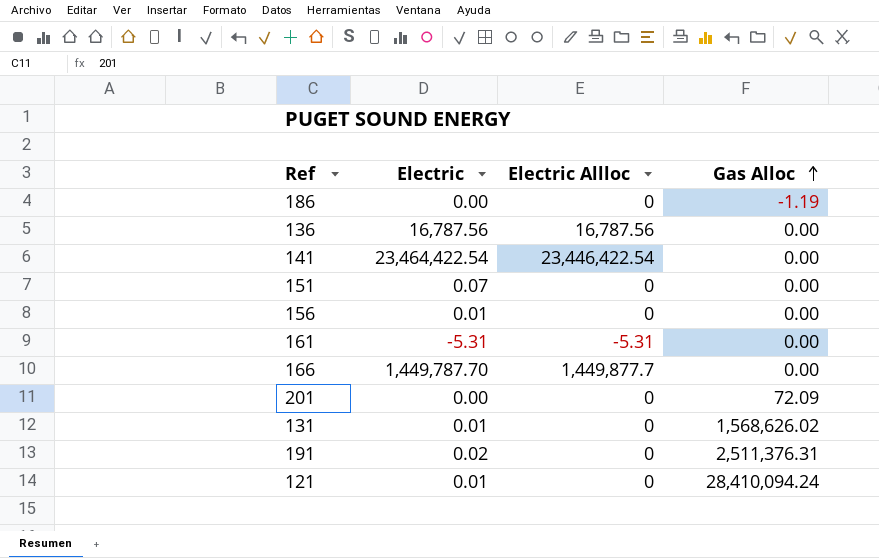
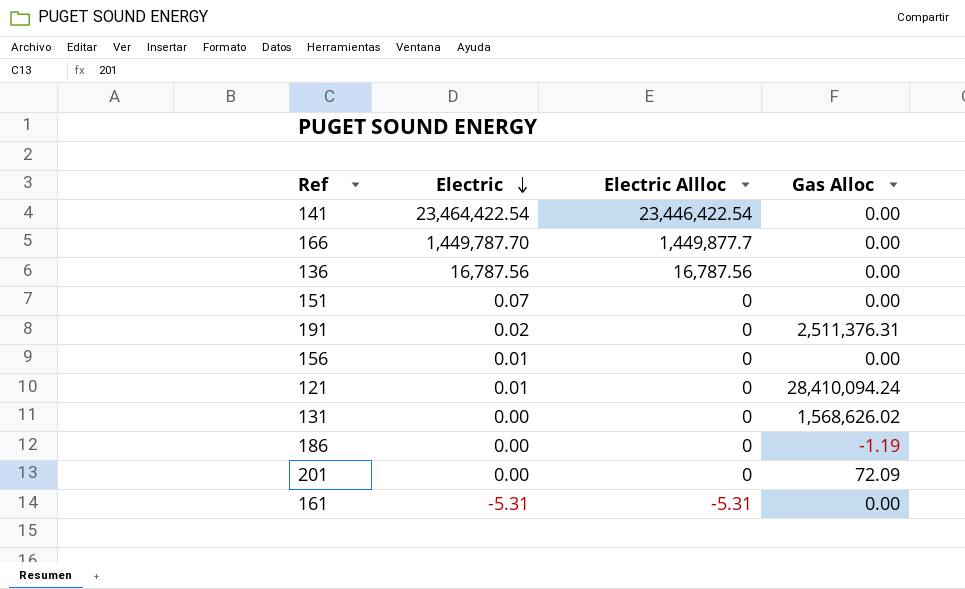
row order: Gas Alloc ascending -> Electric descending
131 | Electric: 0.01 -> 0.00

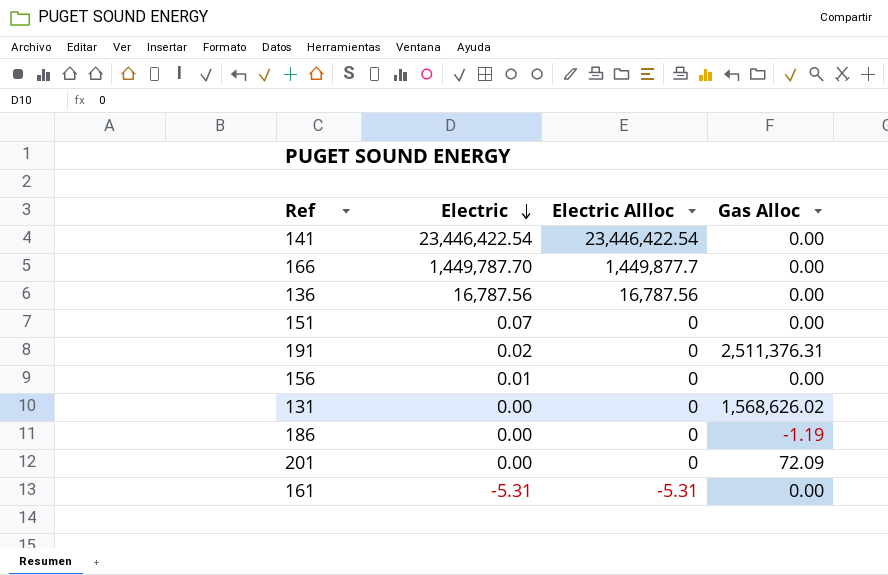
row 121: 0.01 | 0 | 28,410,094.24 -> none
141 | Electric: 23,464,422.54 -> 23,446,422.54

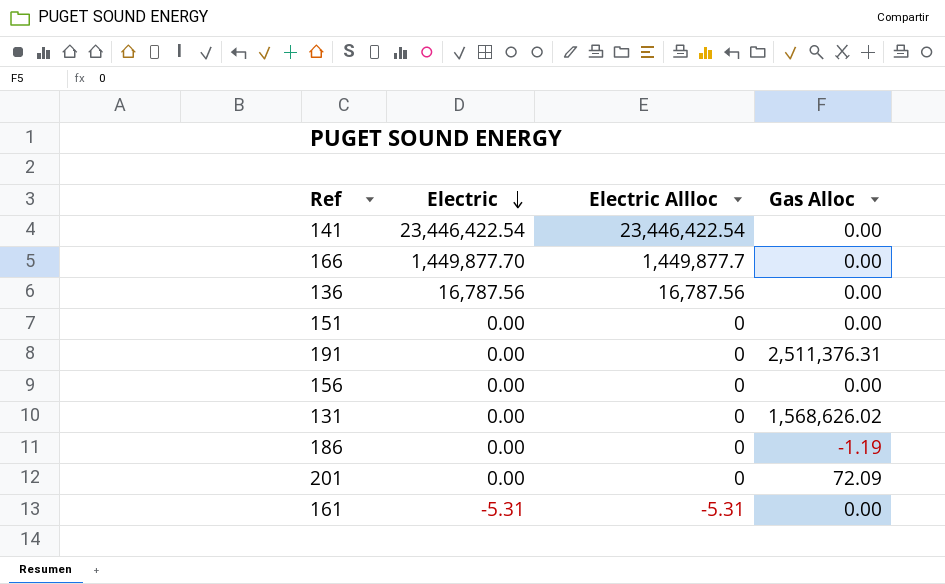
166 | Electric: 1,449,787.70 -> 1,449,877.70
151 | Electric: 0.07 -> 0.00
191 | Electric: 0.02 -> 0.00
156 | Electric: 0.01 -> 0.00

